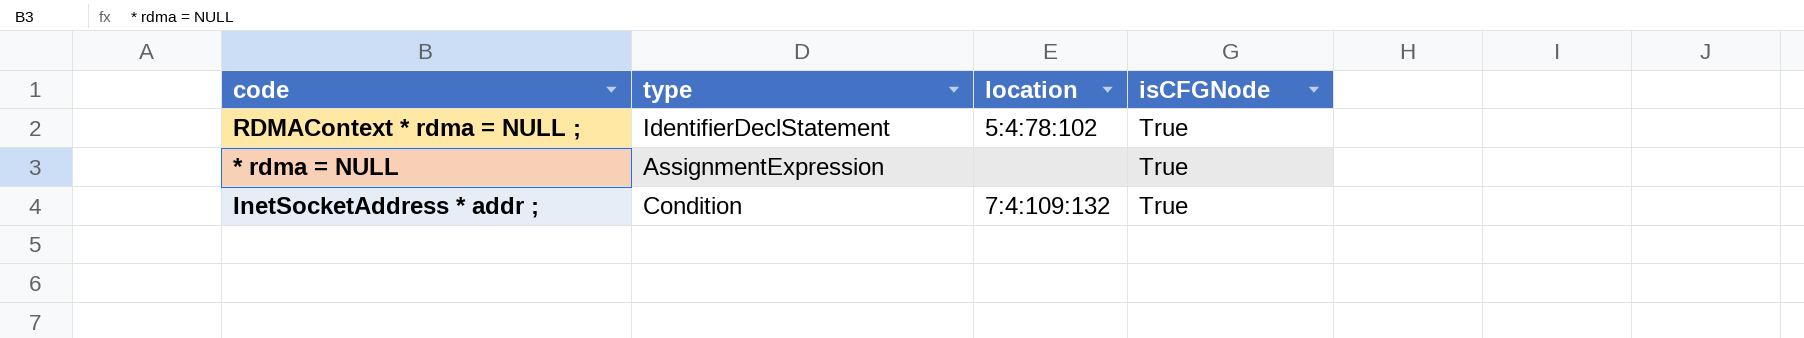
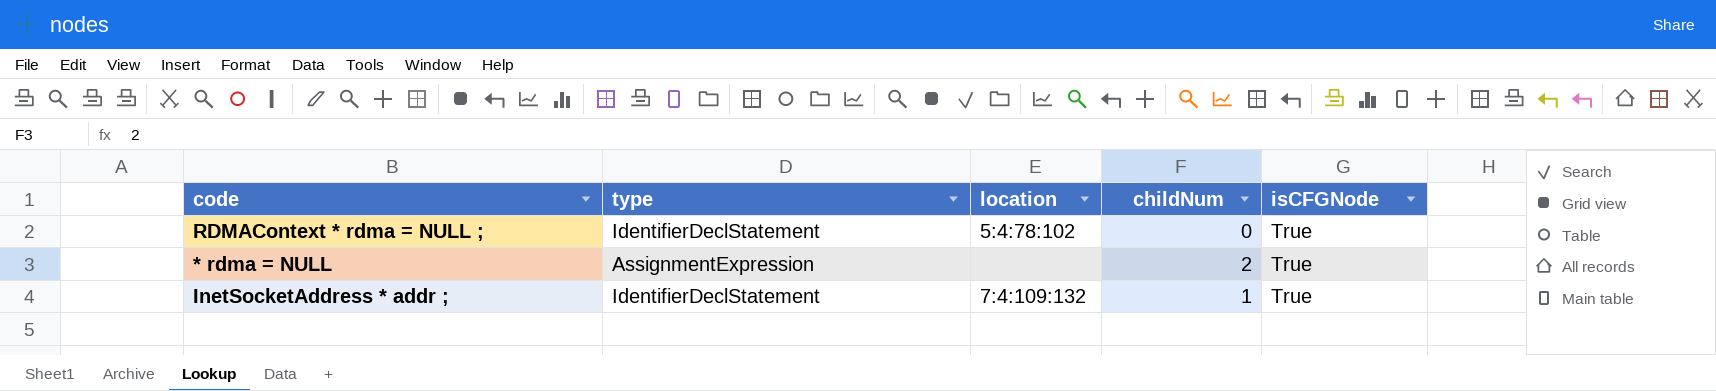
column childNum | position: none -> 4
InetSocketAddress * addr ; | type: Condition -> IdentifierDeclStatement

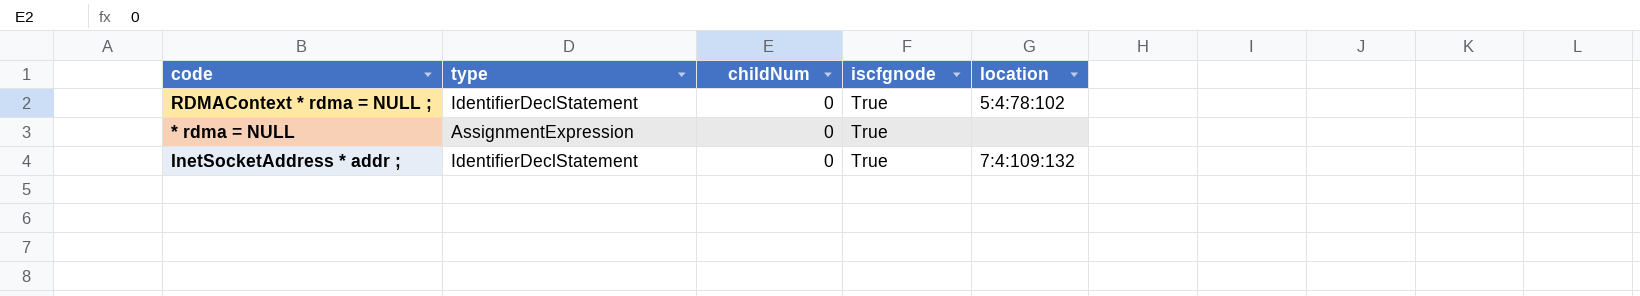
column name: isCFGNode -> iscfgnode
column location | position: 3 -> 5
* rdma = NULL | childNum: 2 -> 0
InetSocketAddress * addr ; | childNum: 1 -> 0

